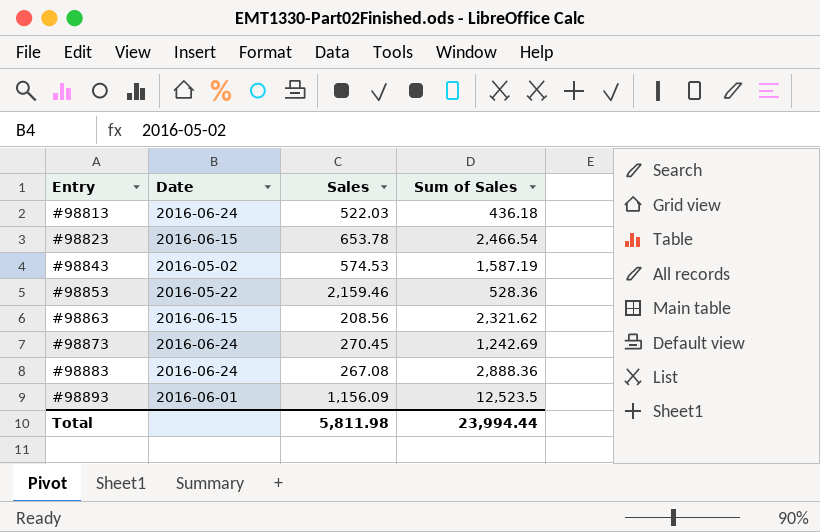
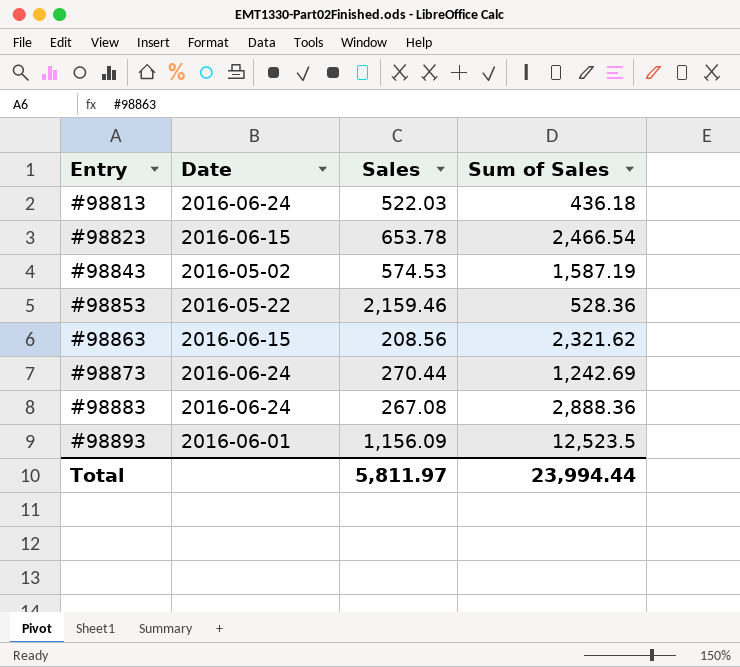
#98873 | Sales: 270.45 -> 270.44
Total | Sales: 5,811.98 -> 5,811.97

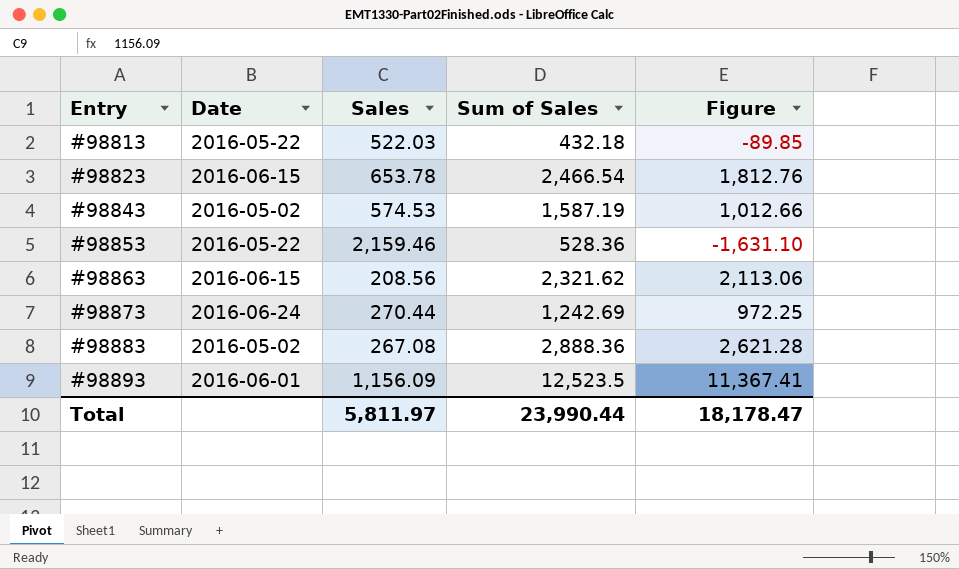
column Figure | formula: none -> [Sum of Sales] - [Sales]
#98813 | Date: 2016-06-24 -> 2016-05-22
#98813 | Sum of Sales: 436.18 -> 432.18
#98883 | Date: 2016-06-24 -> 2016-05-02
Total | Sum of Sales: 23,994.44 -> 23,990.44

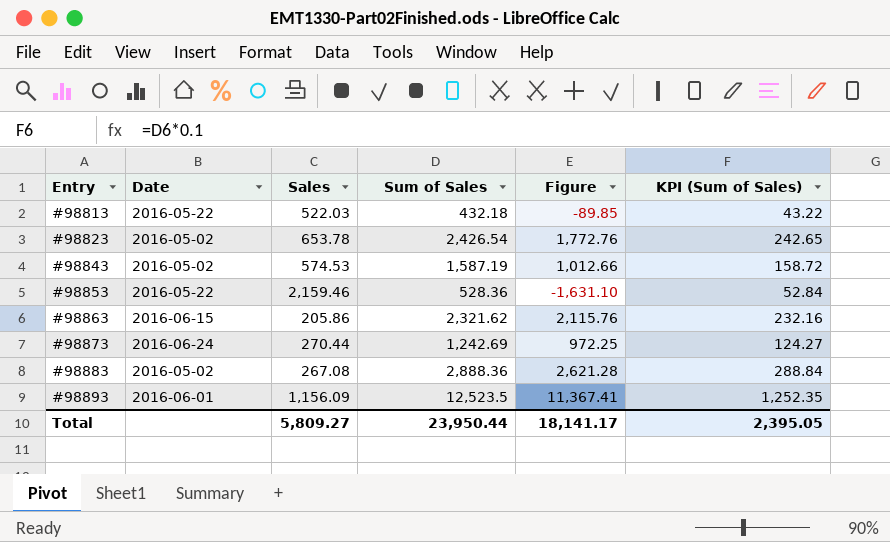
column KPI (Sum of Sales) | formula: none -> [Sum of Sales] * 0.1
#98823 | Date: 2016-06-15 -> 2016-05-02
#98823 | Sum of Sales: 2,466.54 -> 2,426.54
#98823 | Figure: 1,812.76 -> 1,772.76
#98863 | Sales: 208.56 -> 205.86
#98863 | Figure: 2,113.06 -> 2,115.76
Total | Sales: 5,811.97 -> 5,809.27
Total | Sum of Sales: 23,990.44 -> 23,950.44
Total | Figure: 18,178.47 -> 18,141.17

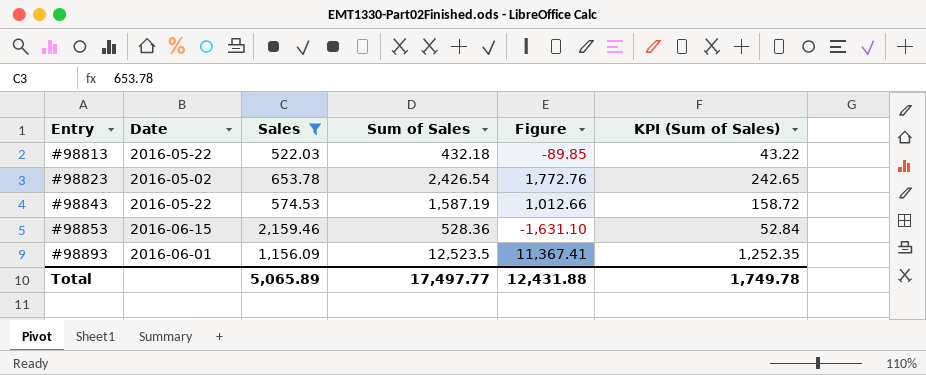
filter: none -> Sales >= 522.03
#98843 | Date: 2016-05-02 -> 2016-05-22
#98853 | Date: 2016-05-22 -> 2016-06-15
Total | Sales: 5,809.27 -> 5,065.89
Total | Sum of Sales: 23,950.44 -> 17,497.77
Total | Figure: 18,141.17 -> 12,431.88
Total | KPI (Sum of Sales): 2,395.05 -> 1,749.78

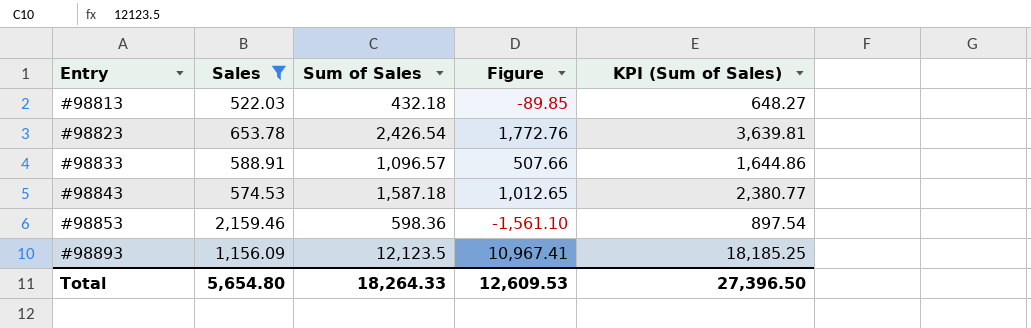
column Date | position: 2 -> none
column KPI (Sum of Sales) | formula: [Sum of Sales] * 0.1 -> [Sum of Sales] * 1.5
row #98833: none -> 588.91 | 1,096.57 | 507.66 | 1,644.86
#98843 | Sum of Sales: 1,587.19 -> 1,587.18
#98843 | Figure: 1,012.66 -> 1,012.65
#98853 | Sum of Sales: 528.36 -> 598.36
#98853 | Figure: -1,631.10 -> -1,561.10
#98893 | Sum of Sales: 12,523.5 -> 12,123.5
#98893 | Figure: 11,367.41 -> 10,967.41
Total | Sales: 5,065.89 -> 5,654.80
Total | Sum of Sales: 17,497.77 -> 18,264.33
Total | Figure: 12,431.88 -> 12,609.53
Total | KPI (Sum of Sales): 1,749.78 -> 27,396.50

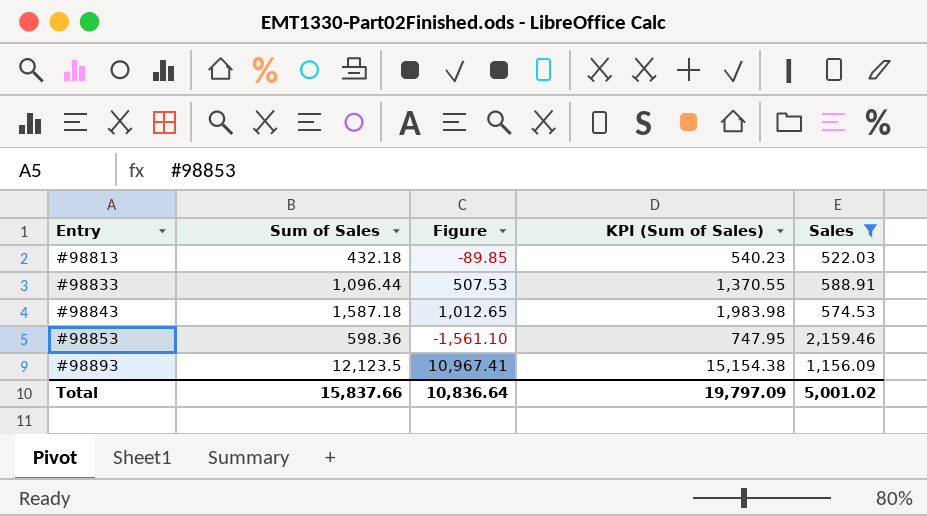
column KPI (Sum of Sales) | formula: [Sum of Sales] * 1.5 -> [Sum of Sales] * 1.25
column Sales | position: 2 -> 5
row #98823: 653.78 | 2,426.54 | 1,772.76 | 3,639.81 -> none
#98833 | Sum of Sales: 1,096.57 -> 1,096.44
#98833 | Figure: 507.66 -> 507.53
Total | Sum of Sales: 18,264.33 -> 15,837.66
Total | Figure: 12,609.53 -> 10,836.64
Total | KPI (Sum of Sales): 27,396.50 -> 19,797.09
Total | Sales: 5,654.80 -> 5,001.02

